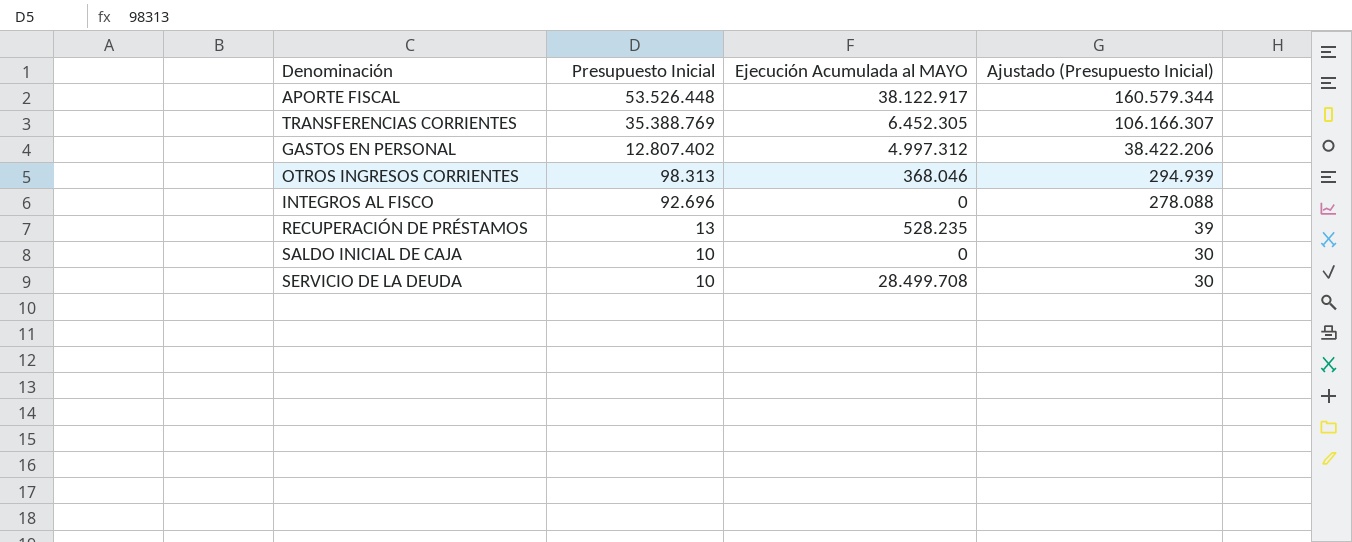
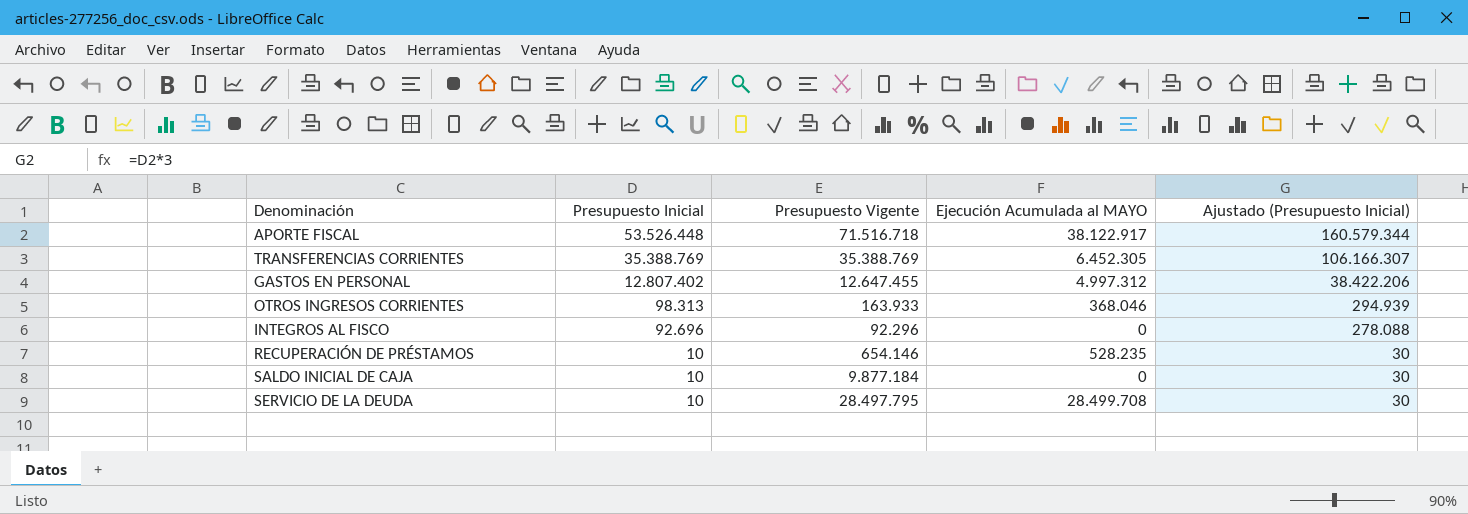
column Presupuesto Vigente | position: none -> 3
RECUPERACIÓN DE PRÉSTAMOS | Presupuesto Inicial: 13 -> 10
RECUPERACIÓN DE PRÉSTAMOS | Ajustado (Presupuesto Inicial): 39 -> 30

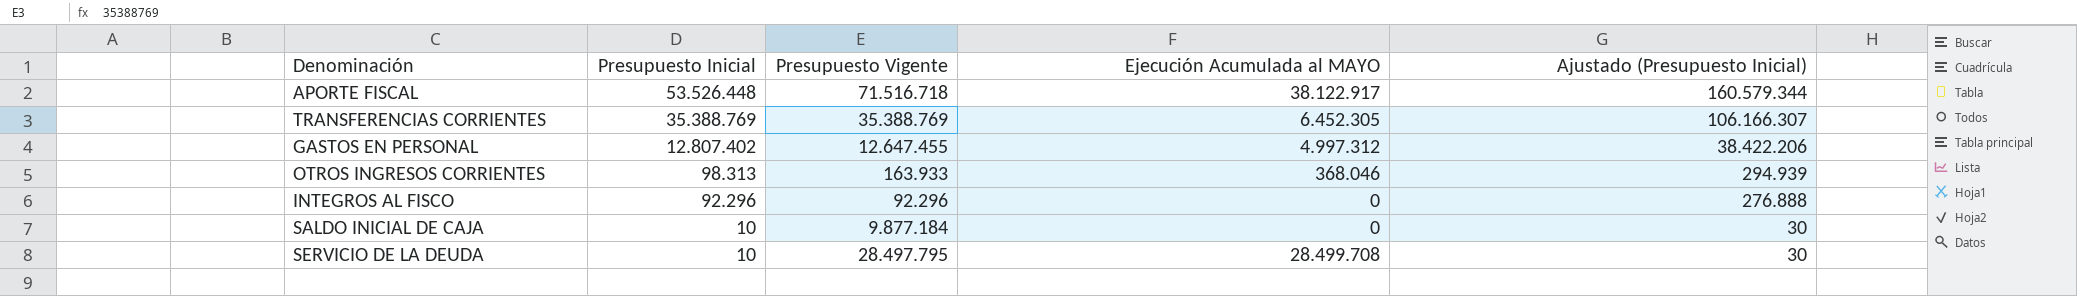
row RECUPERACIÓN DE PRÉSTAMOS: 10 | 654.146 | 528.235 | 30 -> none
INTEGROS AL FISCO | Presupuesto Inicial: 92.696 -> 92.296
INTEGROS AL FISCO | Ajustado (Presupuesto Inicial): 278.088 -> 276.888

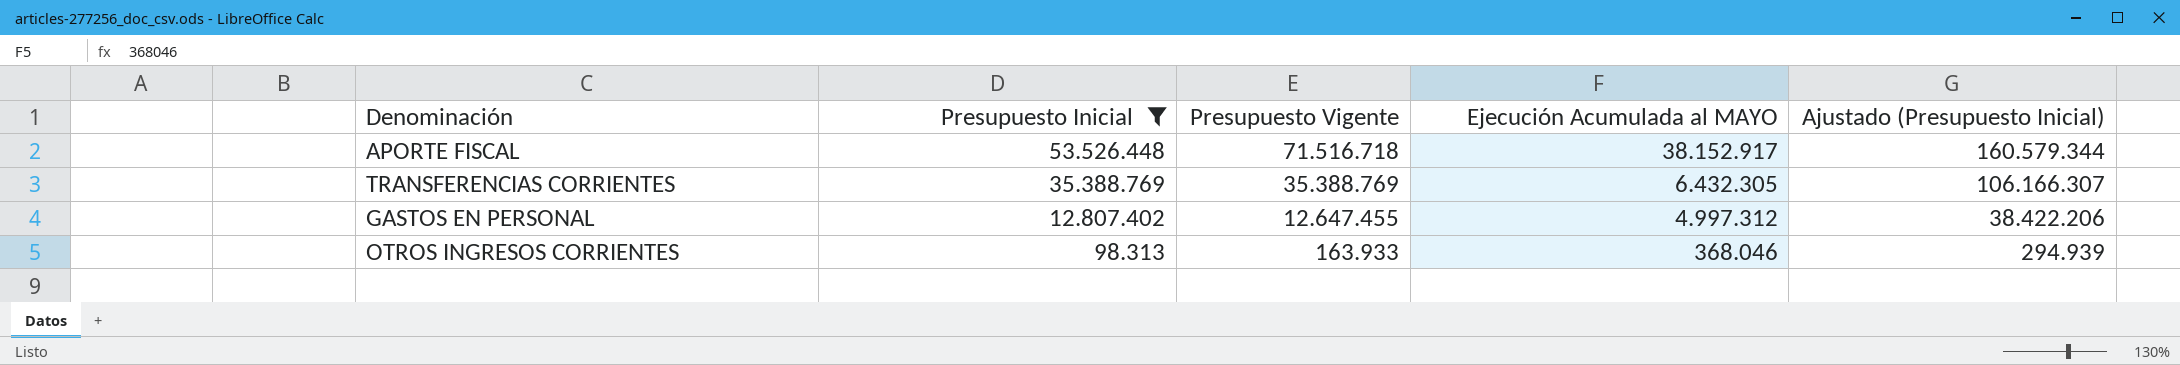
filter: none -> Presupuesto Inicial >= 98.313
APORTE FISCAL | Ejecución Acumulada al MAYO: 38.122.917 -> 38.152.917
TRANSFERENCIAS CORRIENTES | Ejecución Acumulada al MAYO: 6.452.305 -> 6.432.305

